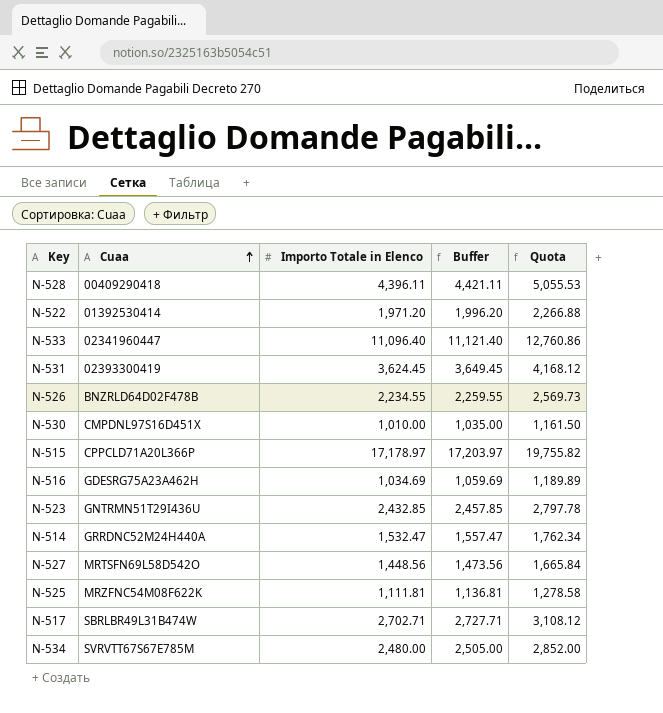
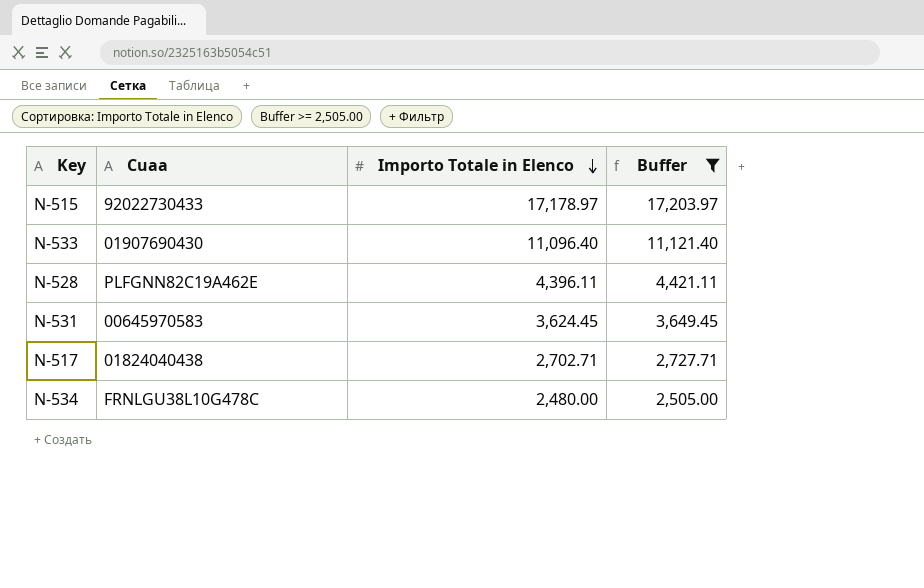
filter: none -> Buffer >= 2,505.00
row order: Cuaa ascending -> Importo Totale in Elenco descending
column Quota | formula: [Importo Totale in Elenco] * 1.15 -> none
N-515 | Cuaa: CPPCLD71A20L366P -> 92022730433
N-533 | Cuaa: 02341960447 -> 01907690430
N-528 | Cuaa: 00409290418 -> PLFGNN82C19A462E
N-531 | Cuaa: 02393300419 -> 00645970583
N-517 | Cuaa: SBRLBR49L31B474W -> 01824040438
N-534 | Cuaa: SVRVTT67S67E785M -> FRNLGU38L10G478C

